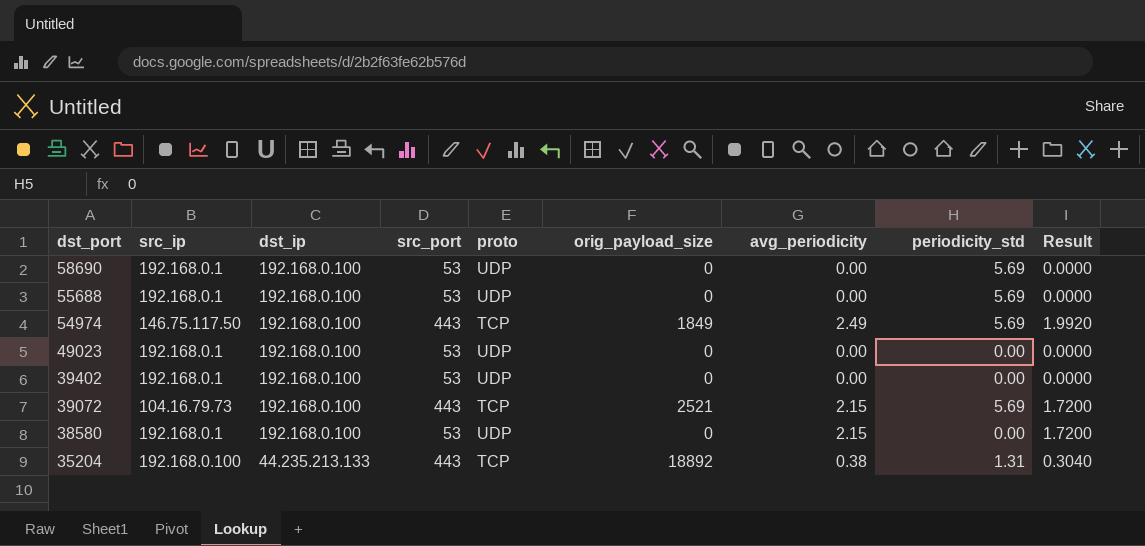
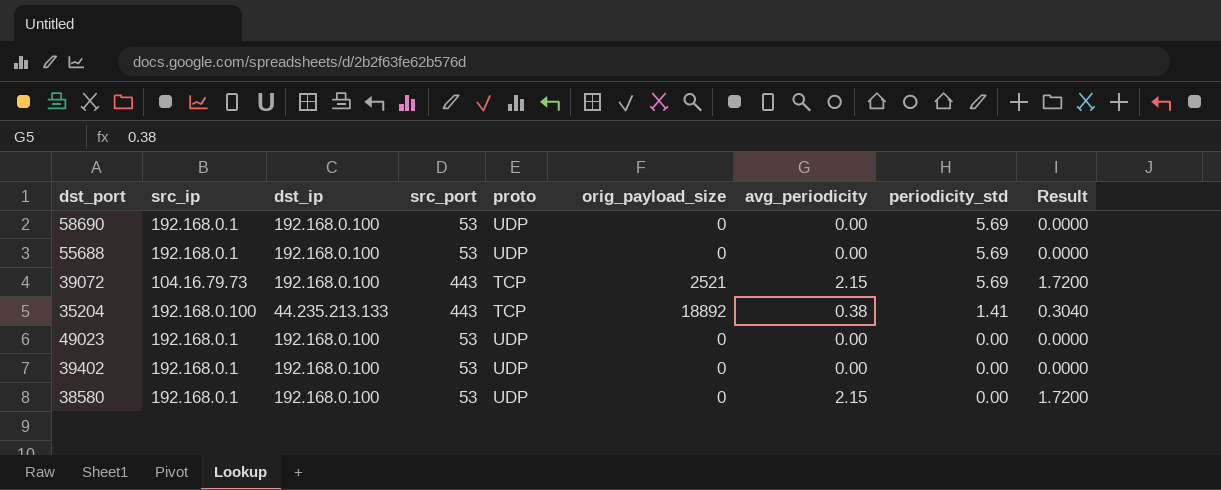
row order: dst_port descending -> periodicity_std descending
row 54974: 146.75.117.50 | 192.168.0.100 | 443 | TCP | 1849 | 2.49 | 5.69 | 1.9920 -> none
35204 | periodicity_std: 1.31 -> 1.41

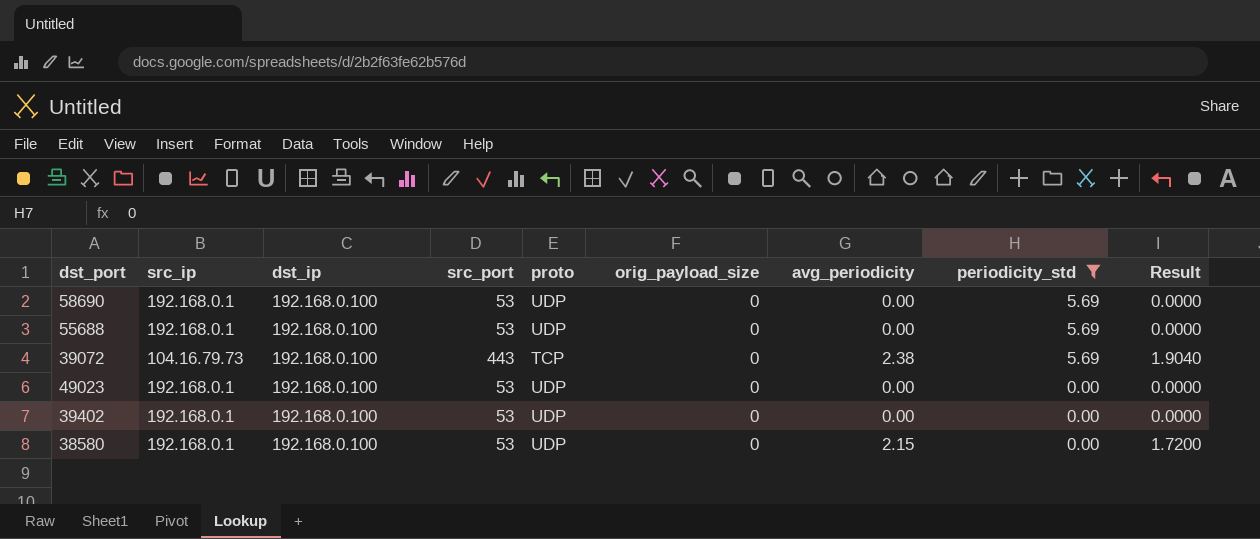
filter: none -> periodicity_std != 1.41
39072 | orig_payload_size: 2521 -> 0
39072 | avg_periodicity: 2.15 -> 2.38
39072 | Result: 1.7200 -> 1.9040

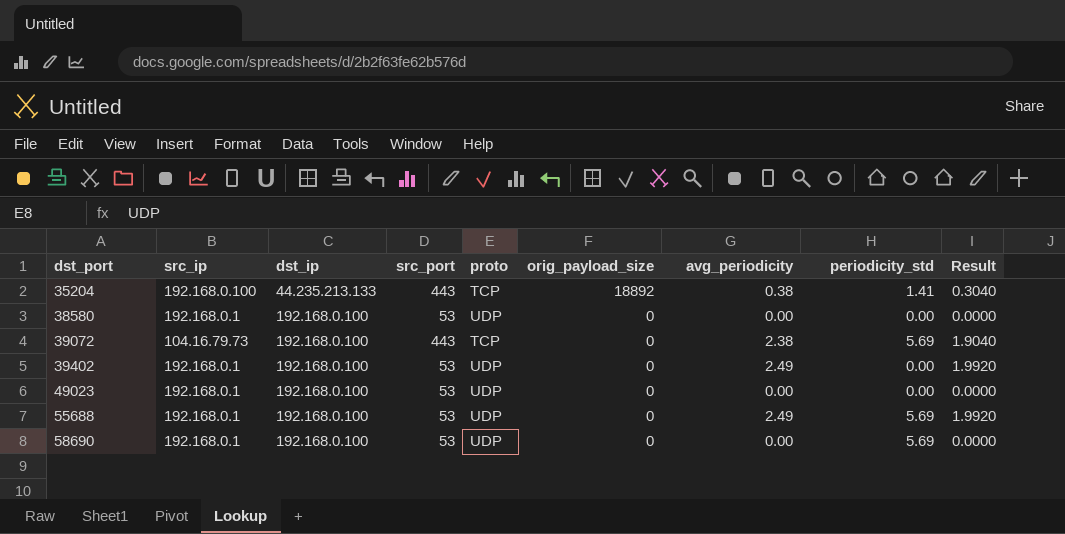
filter: periodicity_std != 1.41 -> none
row order: periodicity_std descending -> dst_port ascending
38580 | avg_periodicity: 2.15 -> 0.00
38580 | Result: 1.7200 -> 0.0000
39402 | avg_periodicity: 0.00 -> 2.49
39402 | Result: 0.0000 -> 1.9920
55688 | avg_periodicity: 0.00 -> 2.49
55688 | Result: 0.0000 -> 1.9920

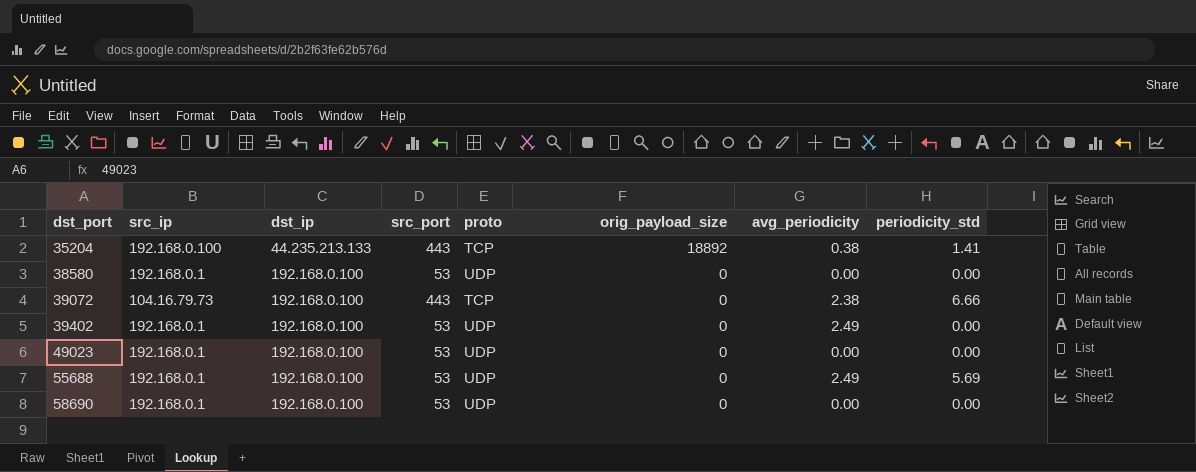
column Result | formula: [avg_periodicity] * 0.8 -> none
39072 | periodicity_std: 5.69 -> 6.66
58690 | periodicity_std: 5.69 -> 0.00

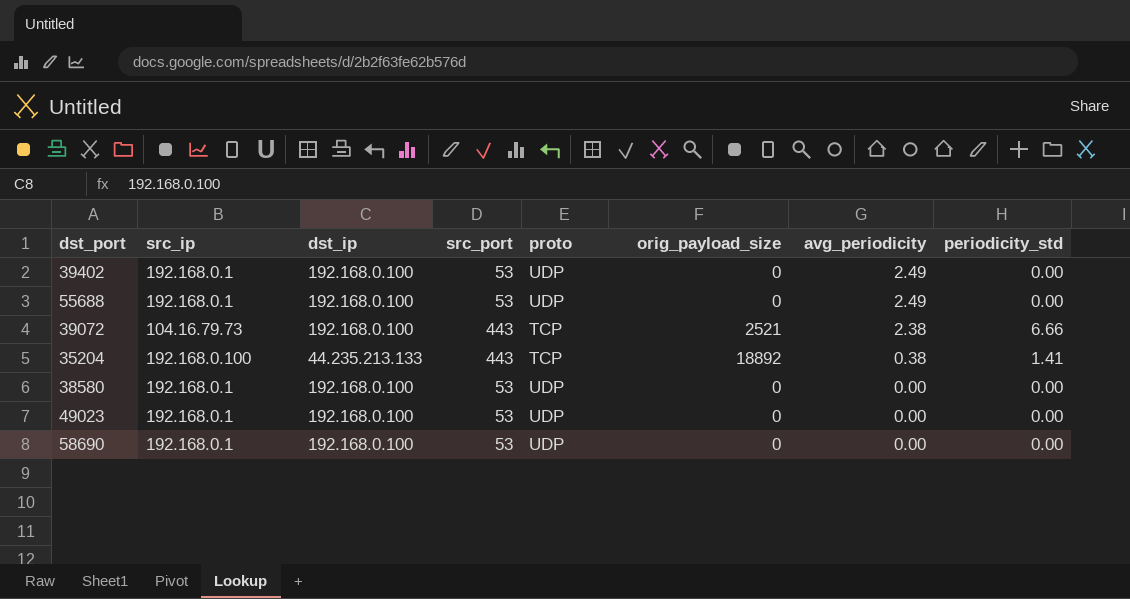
row order: dst_port ascending -> avg_periodicity descending
55688 | periodicity_std: 5.69 -> 0.00
39072 | orig_payload_size: 0 -> 2521

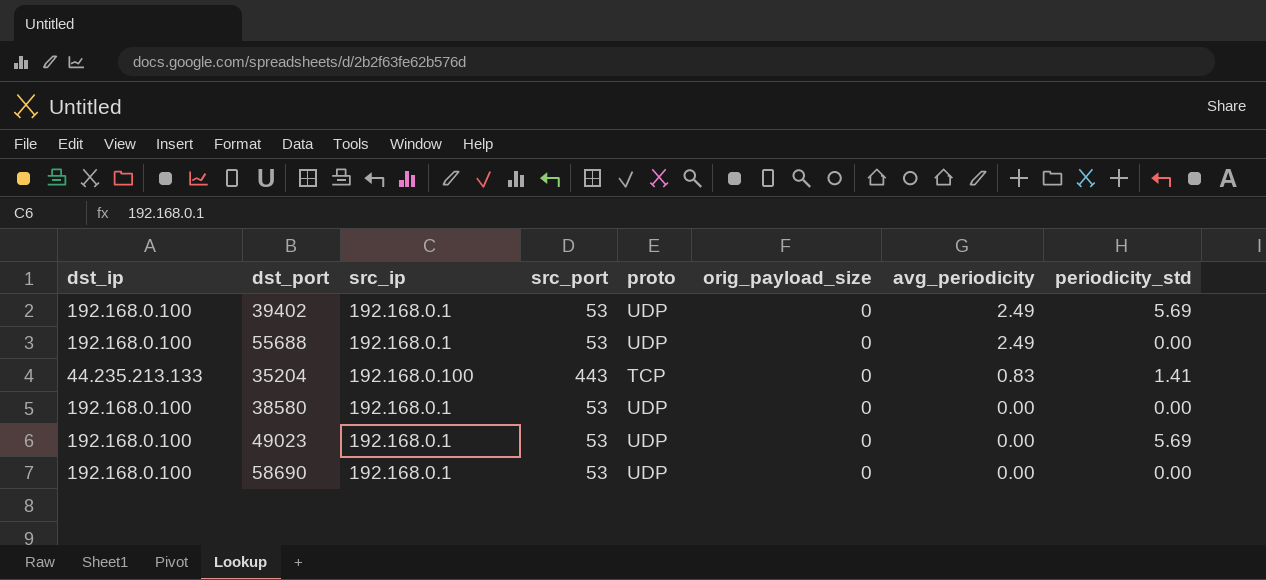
column dst_ip | position: 3 -> 1
row 39072: 104.16.79.73 | 192.168.0.100 | 443 | TCP | 2521 | 2.38 | 6.66 -> none
39402 | periodicity_std: 0.00 -> 5.69
35204 | orig_payload_size: 18892 -> 0
35204 | avg_periodicity: 0.38 -> 0.83
49023 | periodicity_std: 0.00 -> 5.69

